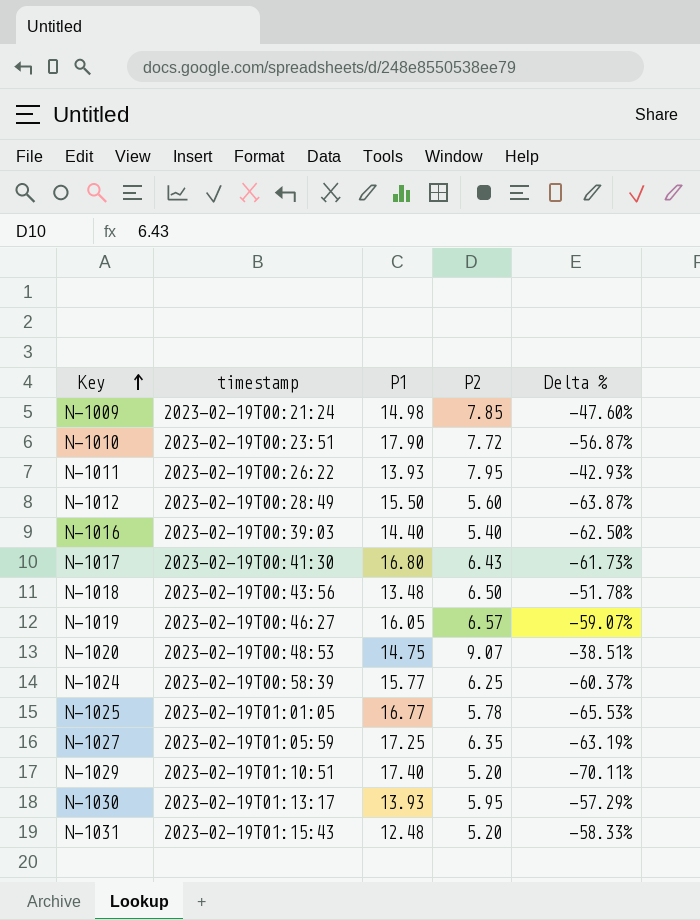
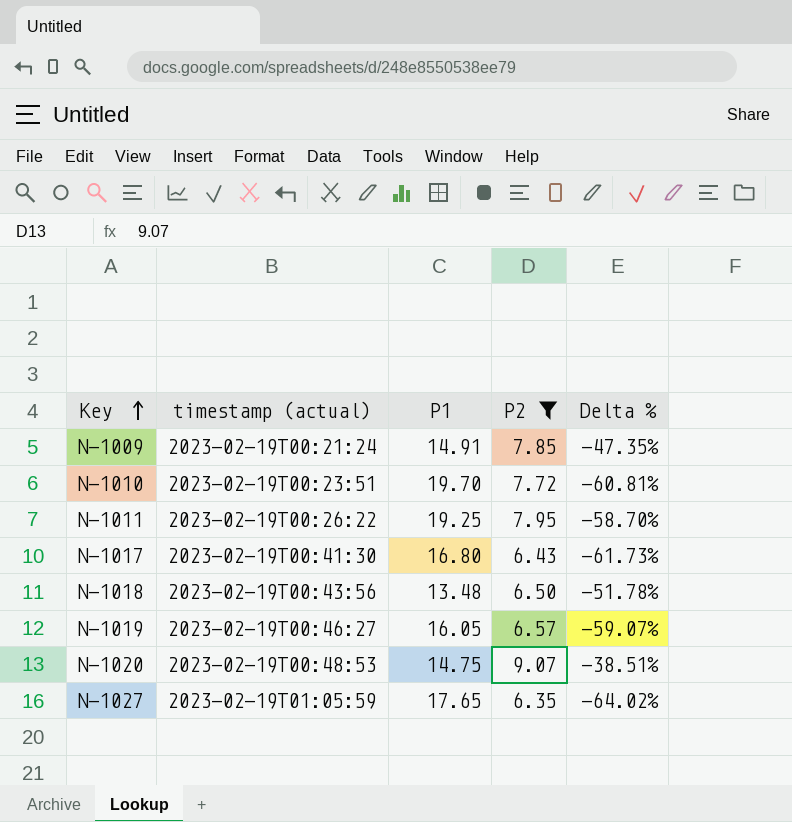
filter: none -> P2 >= 6.35
column name: timestamp -> timestamp (actual)
N-1009 | P1: 14.98 -> 14.91
N-1009 | Delta %: -47.60% -> -47.35%
N-1010 | P1: 17.90 -> 19.70
N-1010 | Delta %: -56.87% -> -60.81%
N-1011 | P1: 13.93 -> 19.25
N-1011 | Delta %: -42.93% -> -58.70%
N-1027 | P1: 17.25 -> 17.65
N-1027 | Delta %: -63.19% -> -64.02%

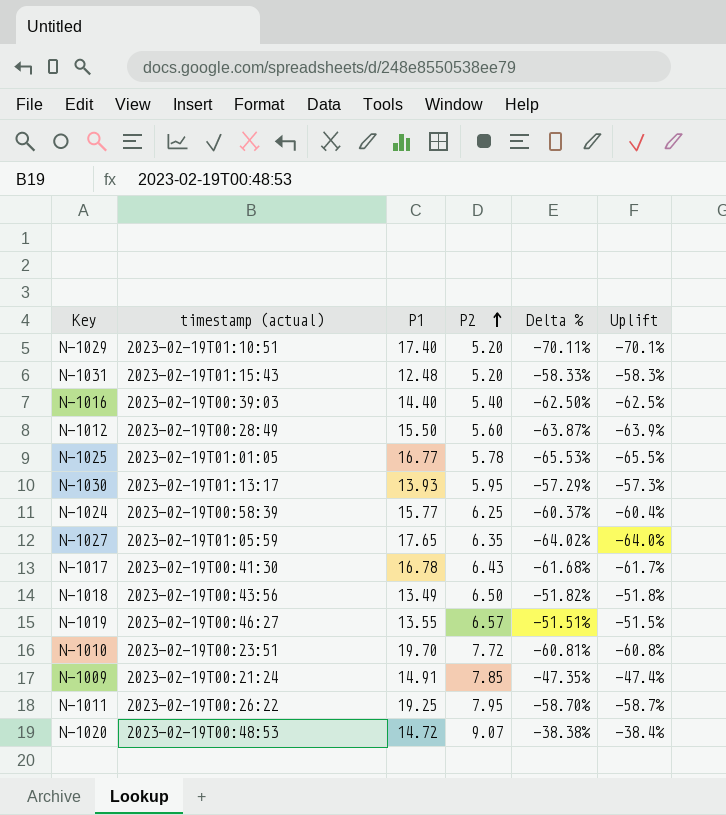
filter: P2 >= 6.35 -> none
row order: Key ascending -> P2 ascending
column Uplift | formula: none -> ([P2] - [P1]) / [P1]
N-1017 | P1: 16.80 -> 16.78
N-1017 | Delta %: -61.73% -> -61.68%
N-1018 | P1: 13.48 -> 13.49
N-1018 | Delta %: -51.78% -> -51.82%
N-1019 | P1: 16.05 -> 13.55
N-1019 | Delta %: -59.07% -> -51.51%
N-1020 | P1: 14.75 -> 14.72
N-1020 | Delta %: -38.51% -> -38.38%

